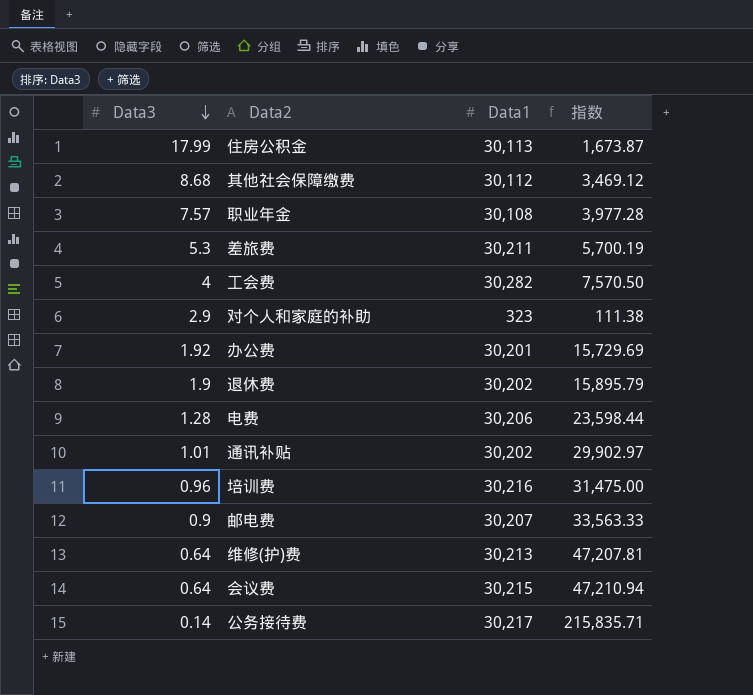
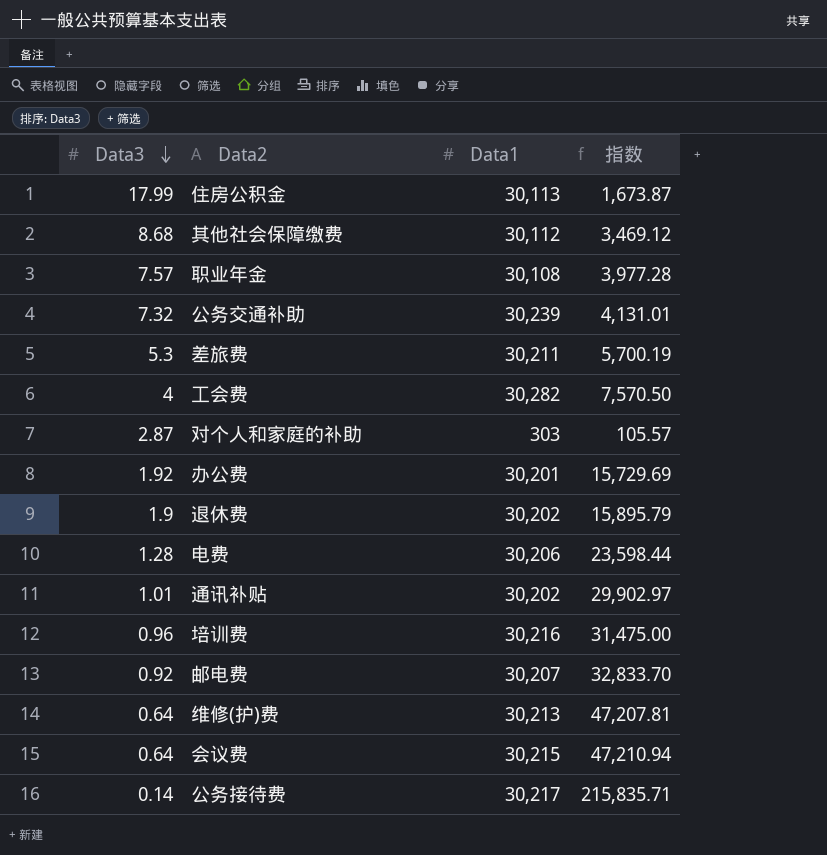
row 公务交通补助: none -> 7.32 | 30,239 | 4,131.01
对个人和家庭的补助 | Data3: 2.9 -> 2.87
对个人和家庭的补助 | Data1: 323 -> 303
对个人和家庭的补助 | 指数: 111.38 -> 105.57
邮电费 | Data3: 0.9 -> 0.92
邮电费 | 指数: 33,563.33 -> 32,833.70

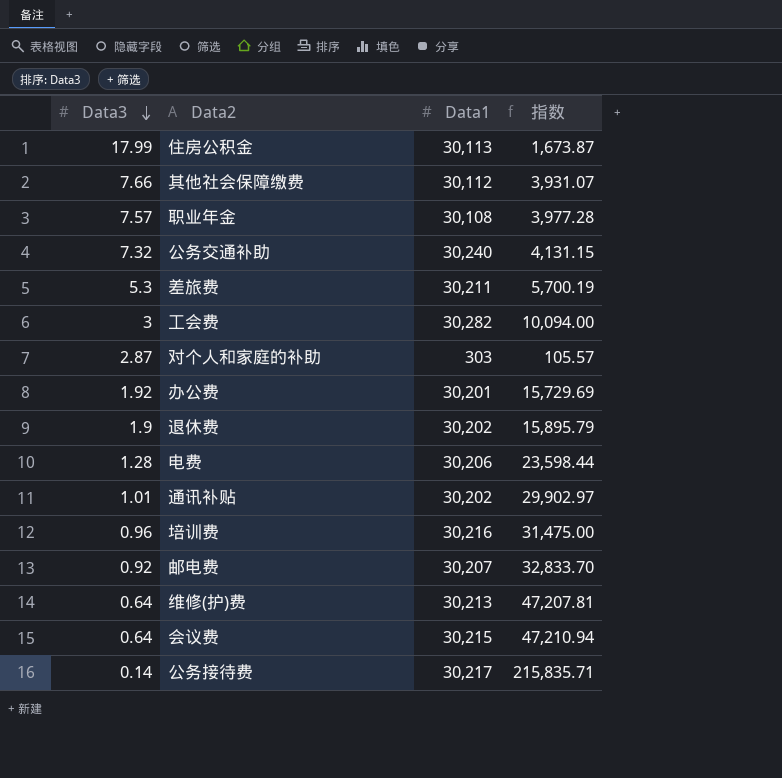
其他社会保障缴费 | Data3: 8.68 -> 7.66
其他社会保障缴费 | 指数: 3,469.12 -> 3,931.07
公务交通补助 | Data1: 30,239 -> 30,240
公务交通补助 | 指数: 4,131.01 -> 4,131.15
工会费 | Data3: 4 -> 3
工会费 | 指数: 7,570.50 -> 10,094.00

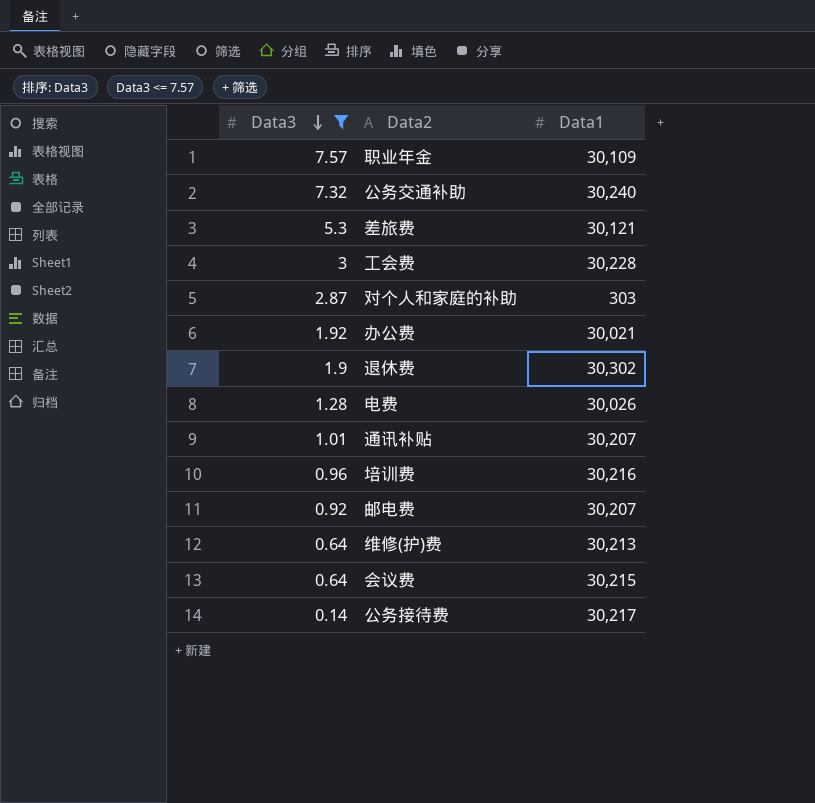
filter: none -> Data3 <= 7.57
column 指数 | formula: [Data1] / [Data3] -> none
职业年金 | Data1: 30,108 -> 30,109
差旅费 | Data1: 30,211 -> 30,121
工会费 | Data1: 30,282 -> 30,228
办公费 | Data1: 30,201 -> 30,021
退休费 | Data1: 30,202 -> 30,302
电费 | Data1: 30,206 -> 30,026
通讯补贴 | Data1: 30,202 -> 30,207

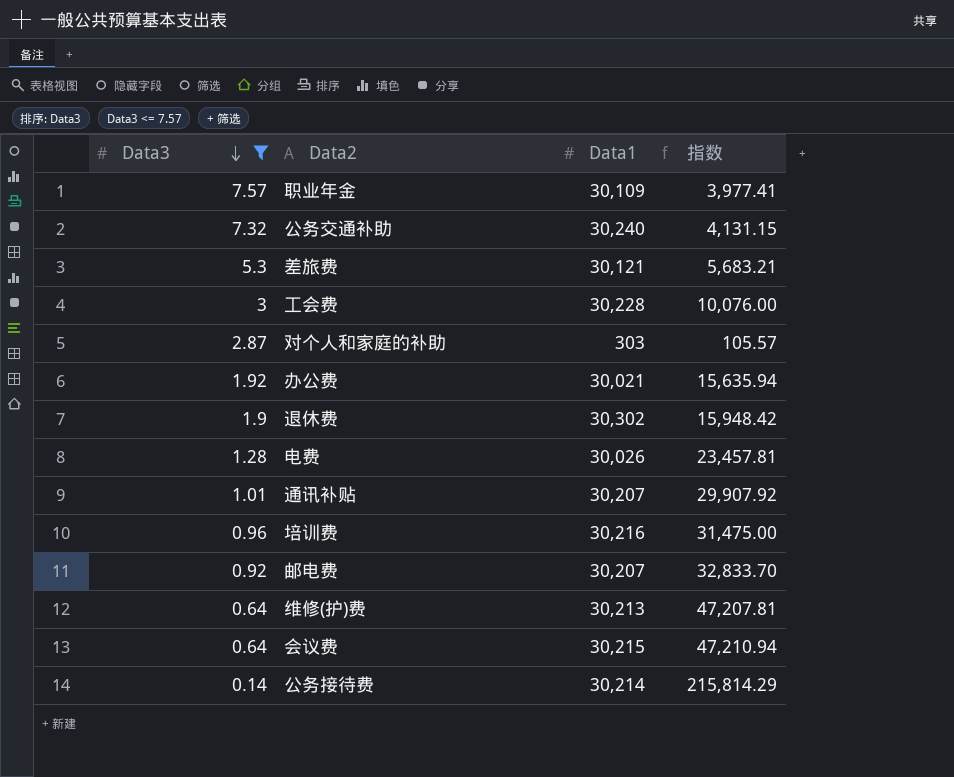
column 指数 | formula: none -> [Data1] / [Data3]
公务接待费 | Data1: 30,217 -> 30,214

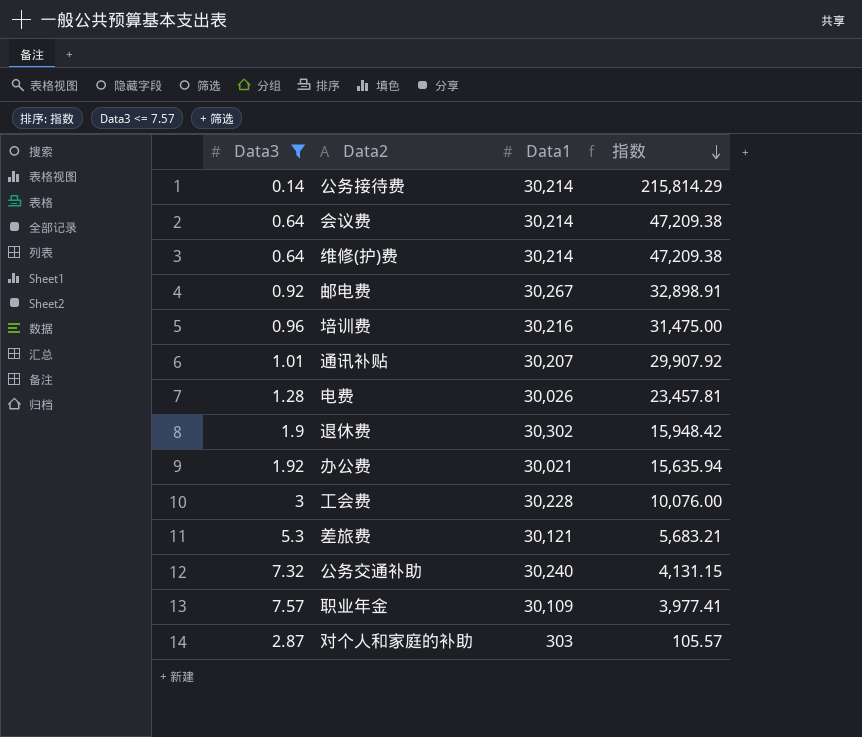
row order: Data3 descending -> 指数 descending
会议费 | Data1: 30,215 -> 30,214
会议费 | 指数: 47,210.94 -> 47,209.38
维修(护)费 | Data1: 30,213 -> 30,214
维修(护)费 | 指数: 47,207.81 -> 47,209.38
邮电费 | Data1: 30,207 -> 30,267
邮电费 | 指数: 32,833.70 -> 32,898.91

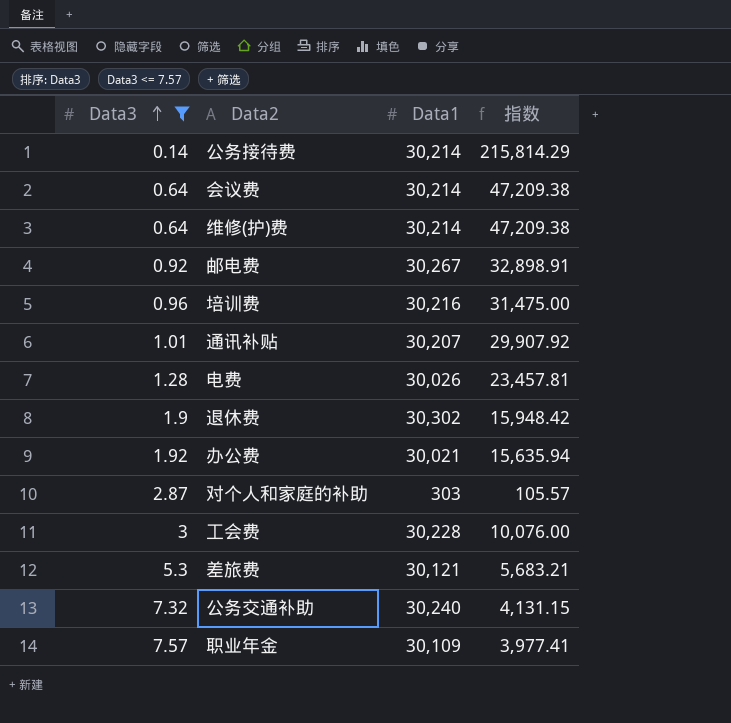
row order: 指数 descending -> Data3 ascending

